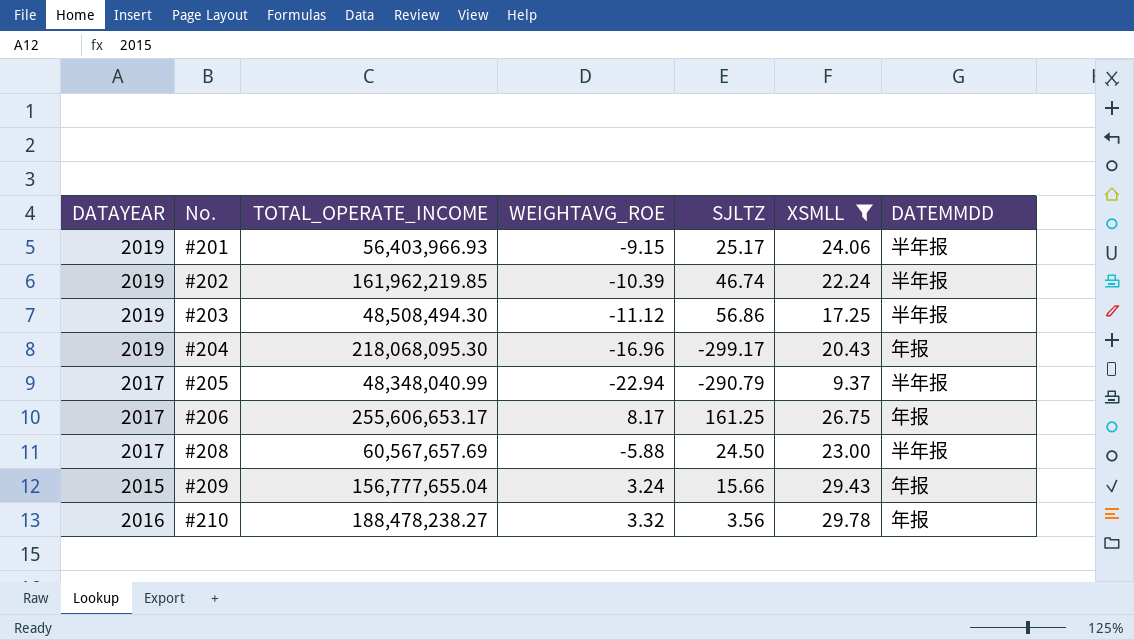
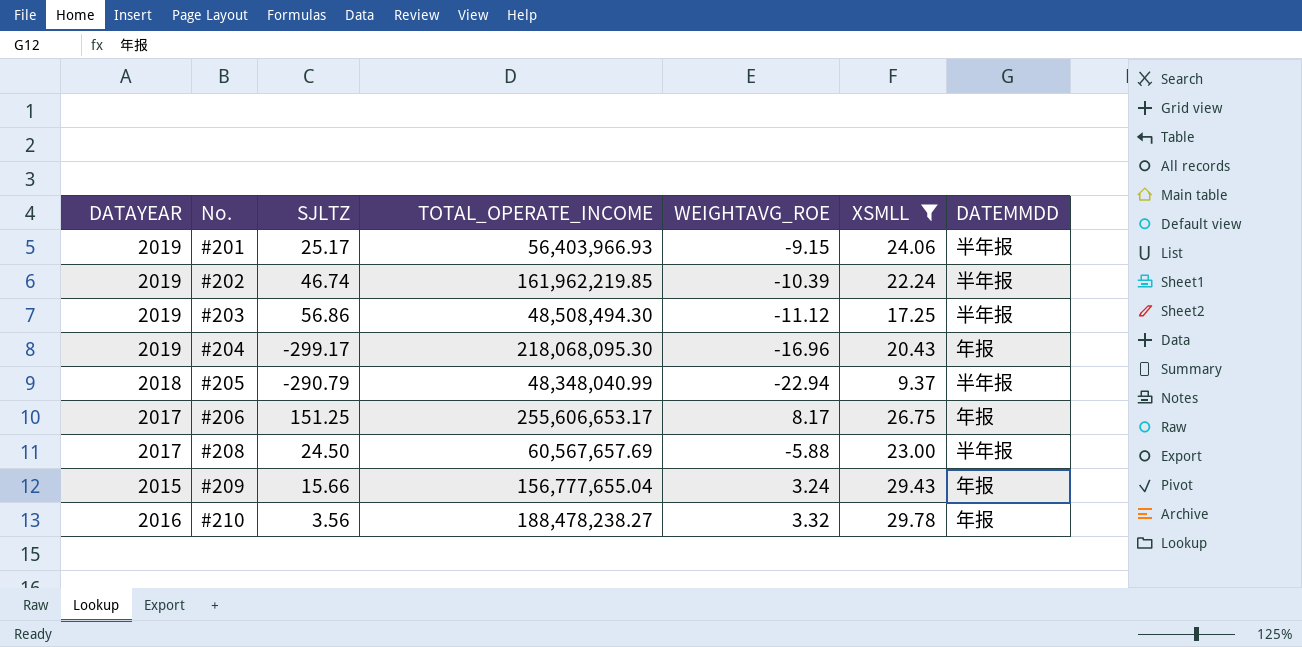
column SJLTZ | position: 5 -> 3
#205 | DATAYEAR: 2017 -> 2018
#206 | SJLTZ: 161.25 -> 151.25

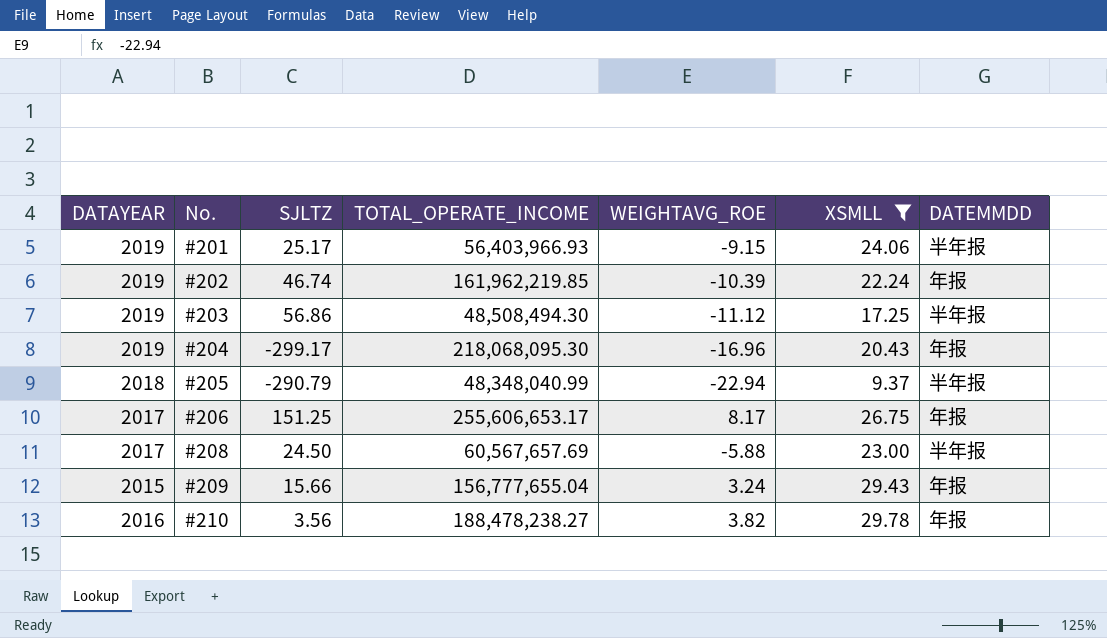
#202 | DATEMMDD: 半年报 -> 年报
#210 | WEIGHTAVG_ROE: 3.32 -> 3.82

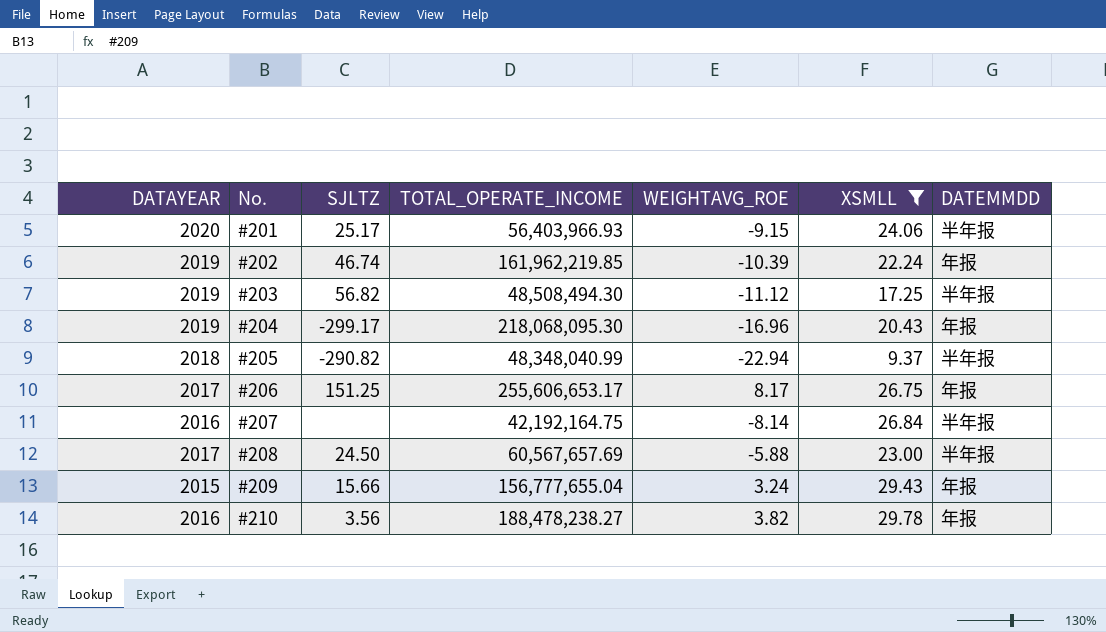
#201 | DATAYEAR: 2019 -> 2020
#203 | SJLTZ: 56.86 -> 56.82
#205 | SJLTZ: -290.79 -> -290.82
row #207: none -> 2016 | none | 42,192,164.75 | -8.14 | 26.84 | 半年报

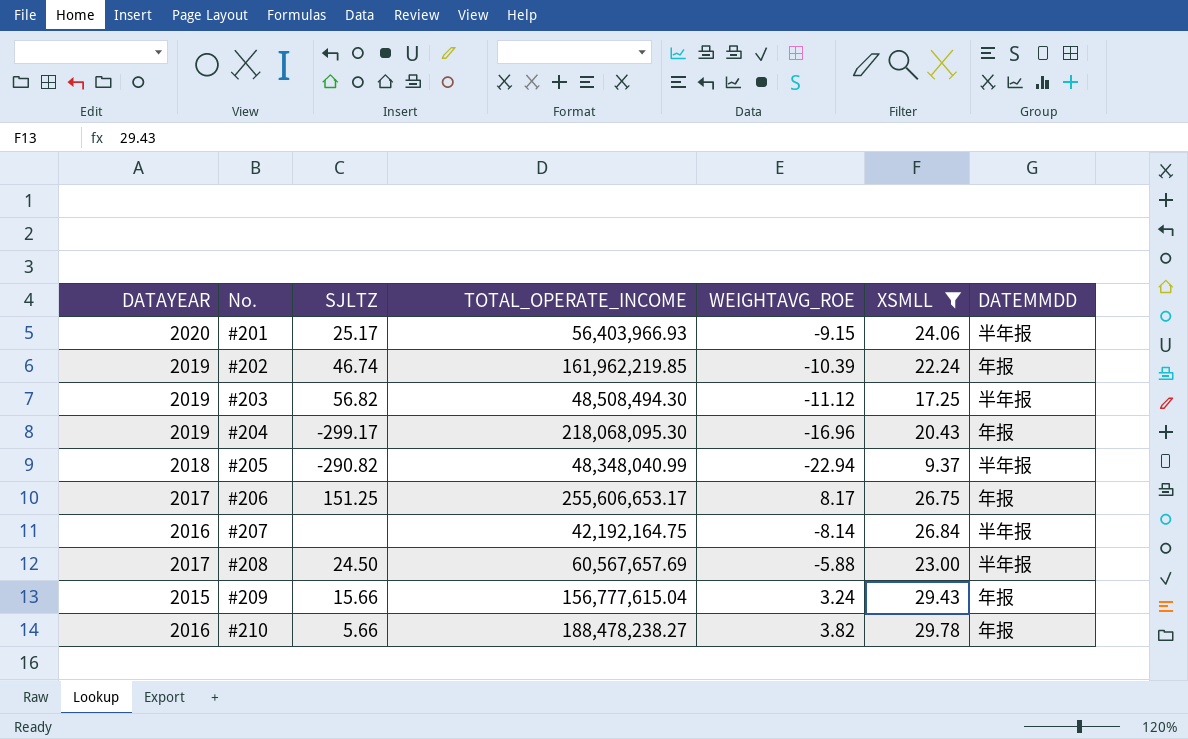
#209 | TOTAL_OPERATE_INCOME: 156,777,655.04 -> 156,777,615.04
#210 | SJLTZ: 3.56 -> 5.66

